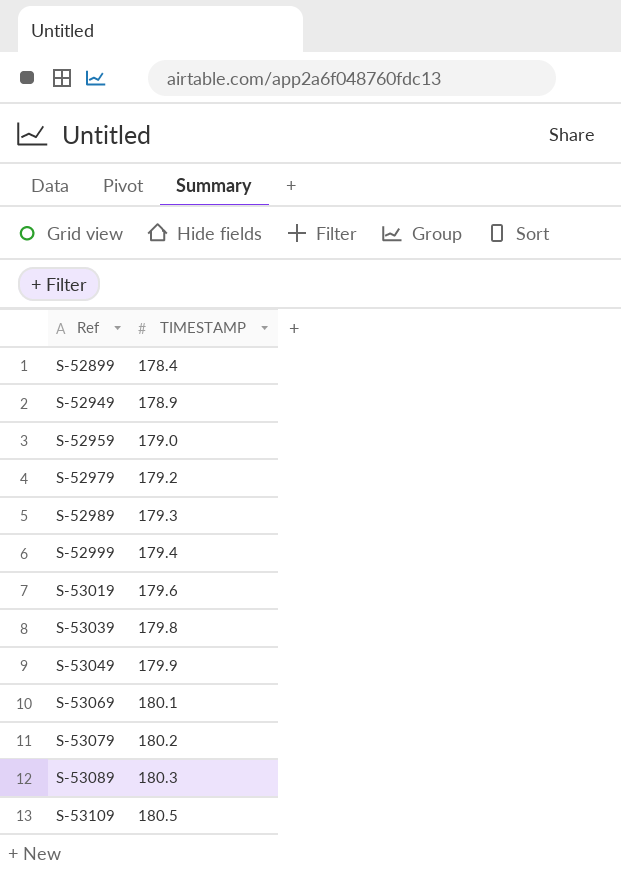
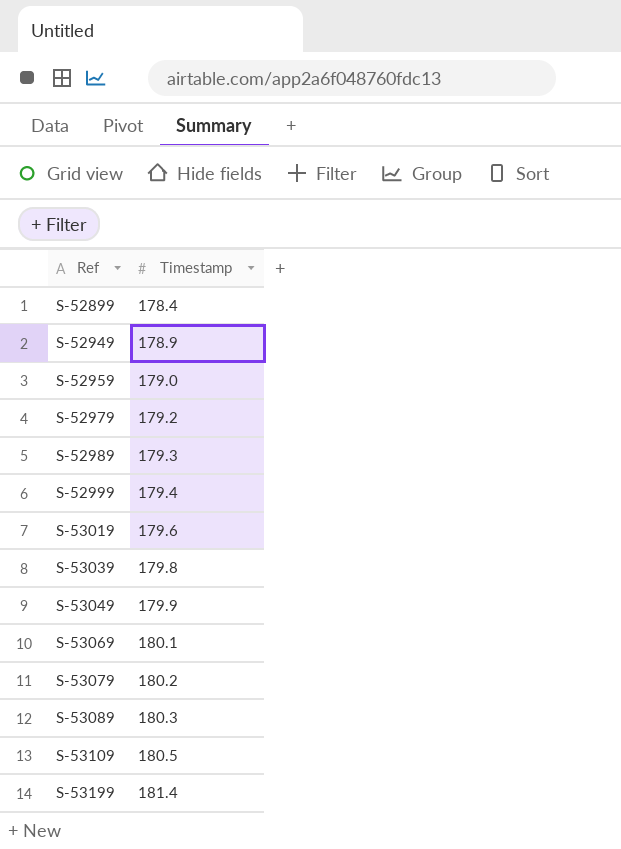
column name: TIMESTAMP -> Timestamp
row S-53199: none -> 181.4

